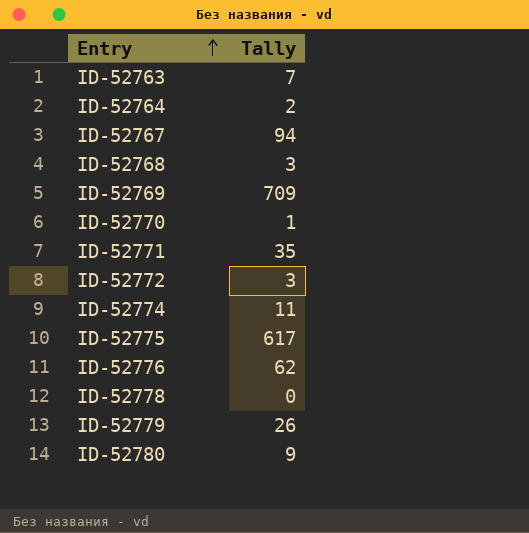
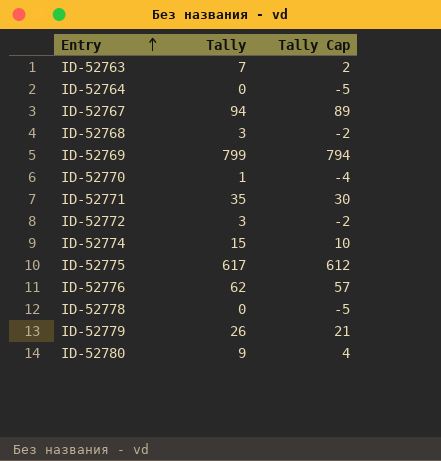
column Tally Cap | formula: none -> [Tally] - 5
ID-52764 | Tally: 2 -> 0
ID-52769 | Tally: 709 -> 799
ID-52774 | Tally: 11 -> 15

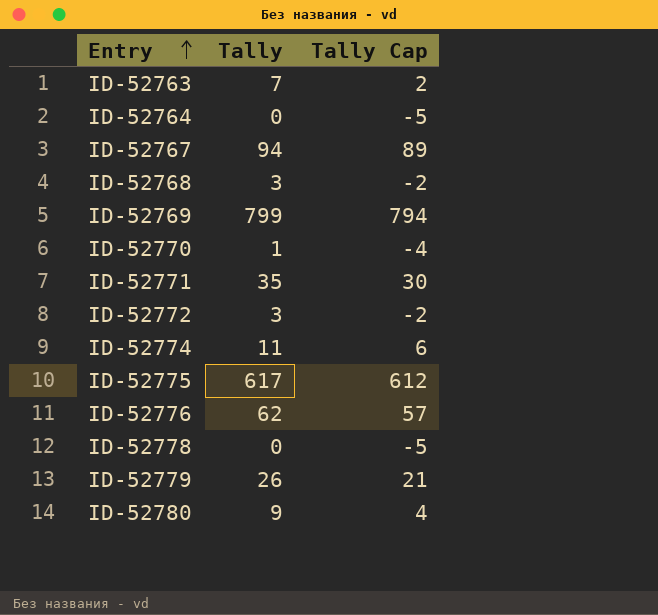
ID-52774 | Tally: 15 -> 11
ID-52774 | Tally Cap: 10 -> 6

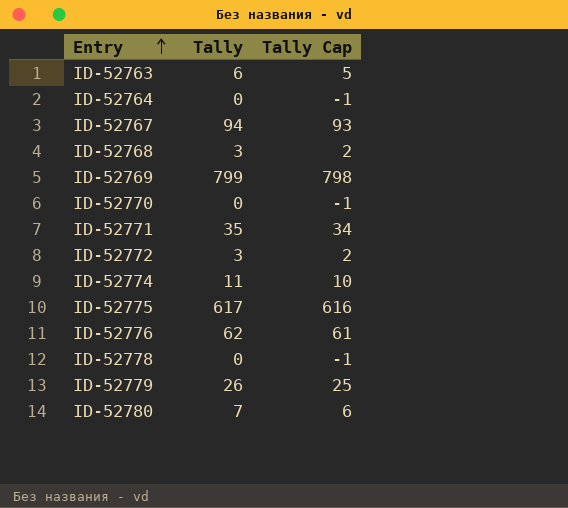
column Tally Cap | formula: [Tally] - 5 -> [Tally] - 1
ID-52763 | Tally: 7 -> 6
ID-52770 | Tally: 1 -> 0
ID-52780 | Tally: 9 -> 7

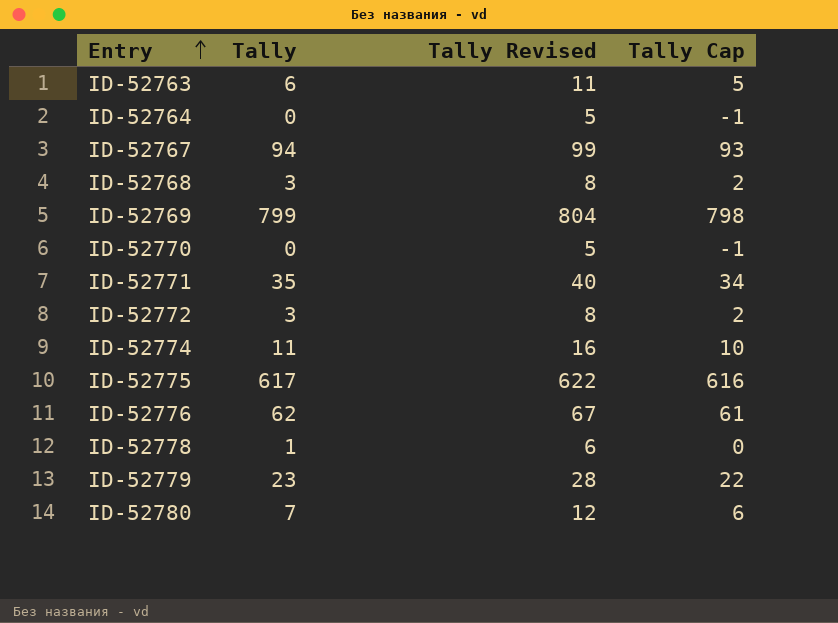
column Tally Revised | formula: none -> [Tally] + 5
ID-52778 | Tally: 0 -> 1
ID-52778 | Tally Cap: -1 -> 0
ID-52779 | Tally: 26 -> 23
ID-52779 | Tally Cap: 25 -> 22

